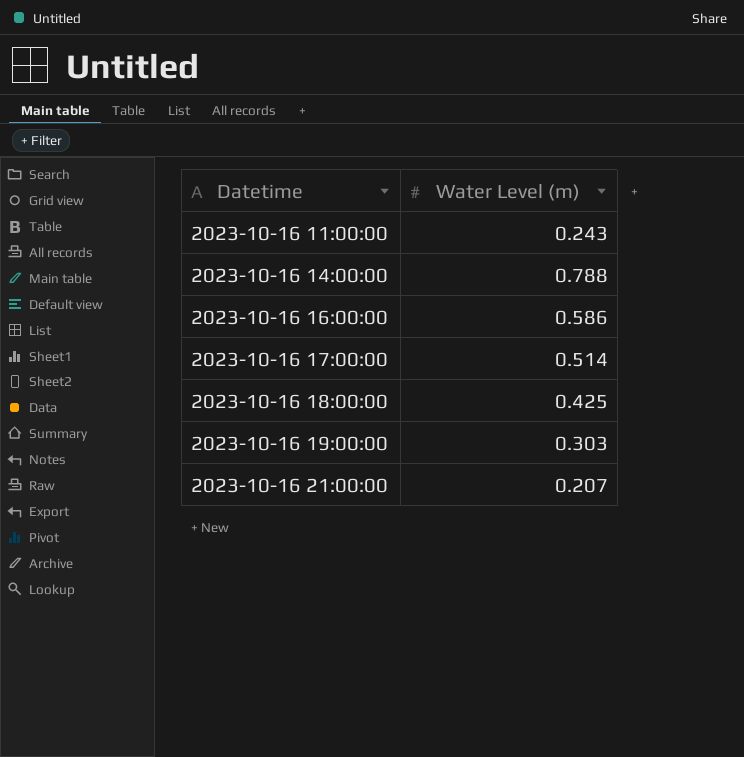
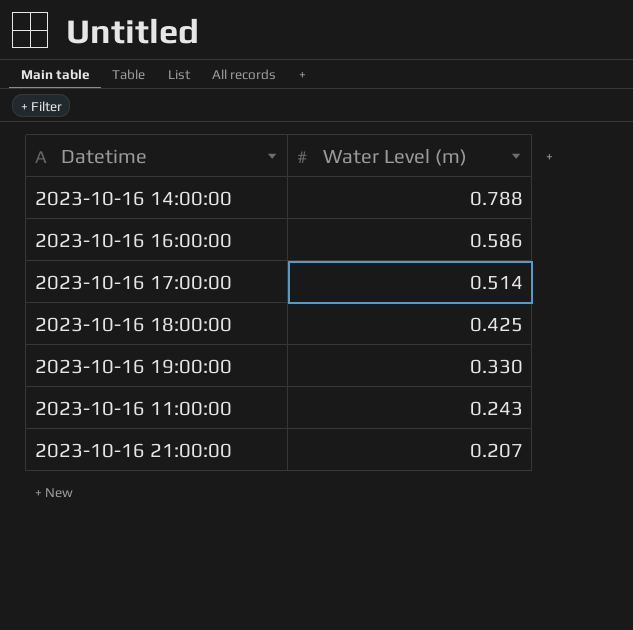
row order: Datetime ascending -> Water Level (m) descending
2023-10-16 19:00:00 | Water Level (m): 0.303 -> 0.330

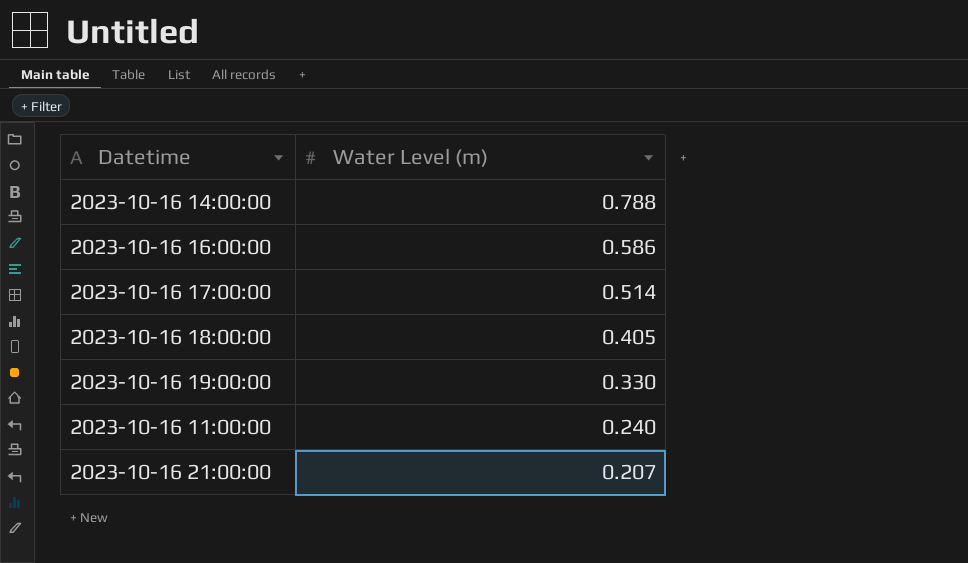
2023-10-16 18:00:00 | Water Level (m): 0.425 -> 0.405
2023-10-16 11:00:00 | Water Level (m): 0.243 -> 0.240

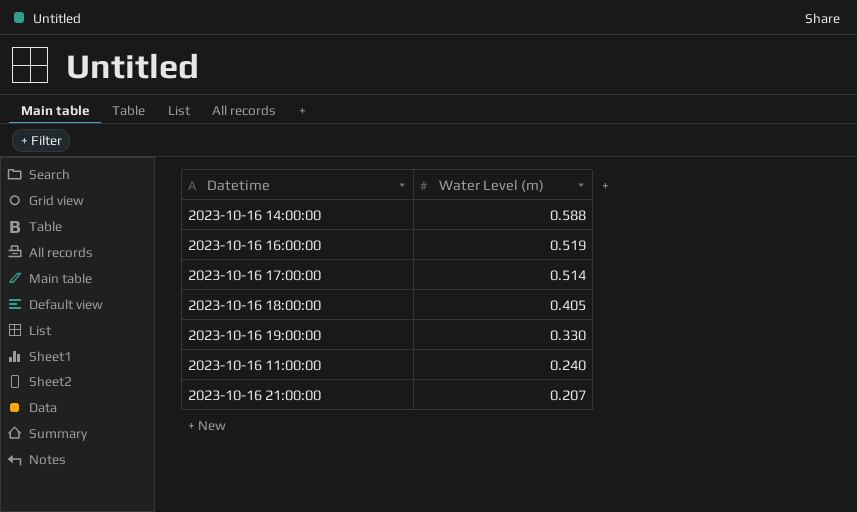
2023-10-16 14:00:00 | Water Level (m): 0.788 -> 0.588
2023-10-16 16:00:00 | Water Level (m): 0.586 -> 0.519

